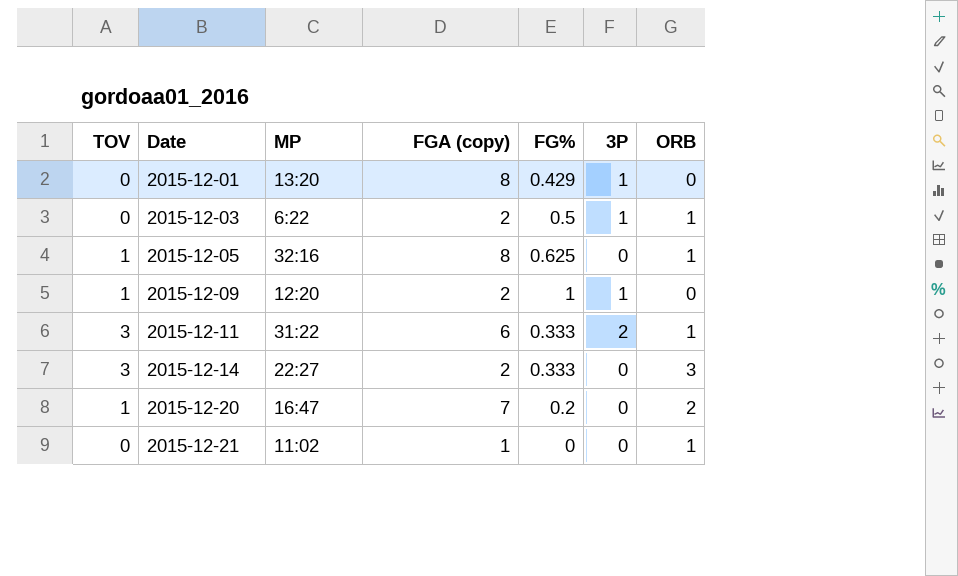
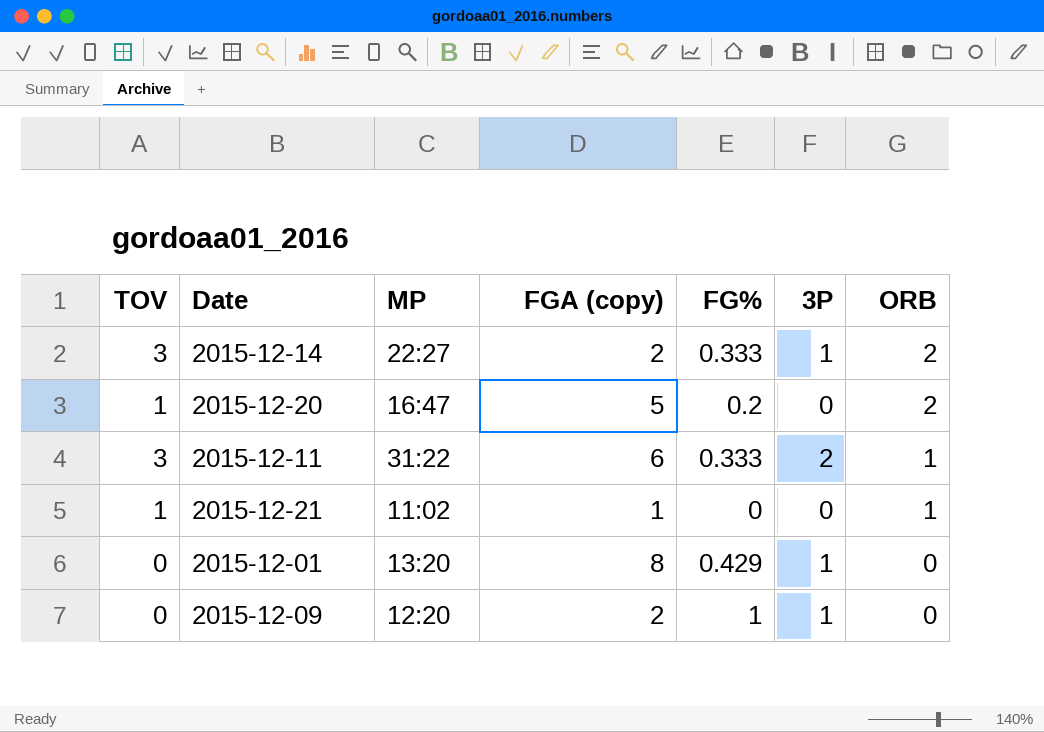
row order: Date ascending -> ORB descending
row 2015-12-03: 0 | 6:22 | 2 | 0.5 | 1 | 1 -> none
row 2015-12-05: 1 | 32:16 | 8 | 0.625 | 0 | 1 -> none
2015-12-14 | 3P: 0 -> 1
2015-12-14 | ORB: 3 -> 2
2015-12-20 | FGA (copy): 7 -> 5
2015-12-21 | TOV: 0 -> 1
2015-12-09 | TOV: 1 -> 0

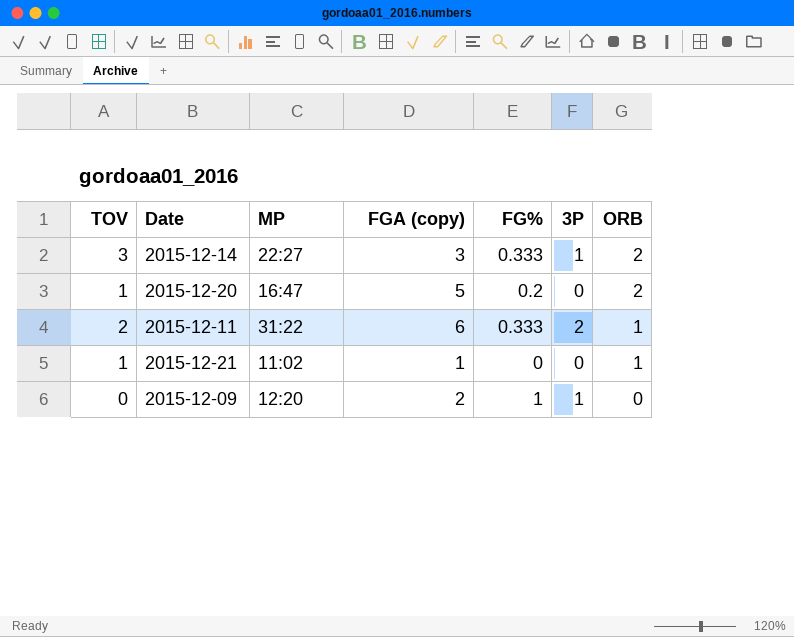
row 2015-12-01: 0 | 13:20 | 8 | 0.429 | 1 | 0 -> none
2015-12-14 | FGA (copy): 2 -> 3
2015-12-11 | TOV: 3 -> 2

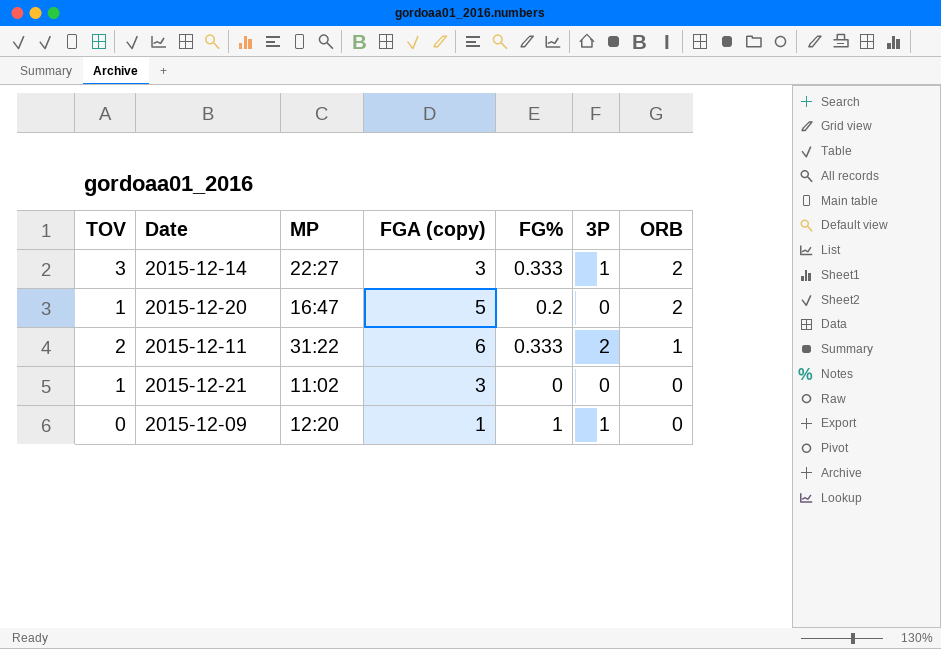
2015-12-21 | FGA (copy): 1 -> 3
2015-12-21 | ORB: 1 -> 0
2015-12-09 | FGA (copy): 2 -> 1

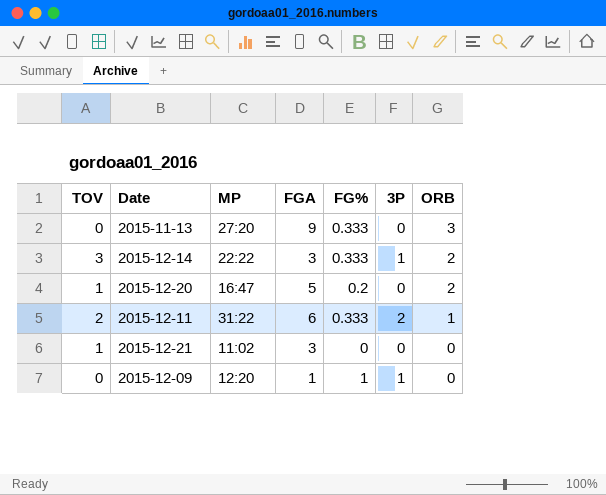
column name: FGA (copy) -> FGA
row 2015-11-13: none -> 0 | 27:20 | 9 | 0.333 | 0 | 3
2015-12-14 | MP: 22:27 -> 22:22

